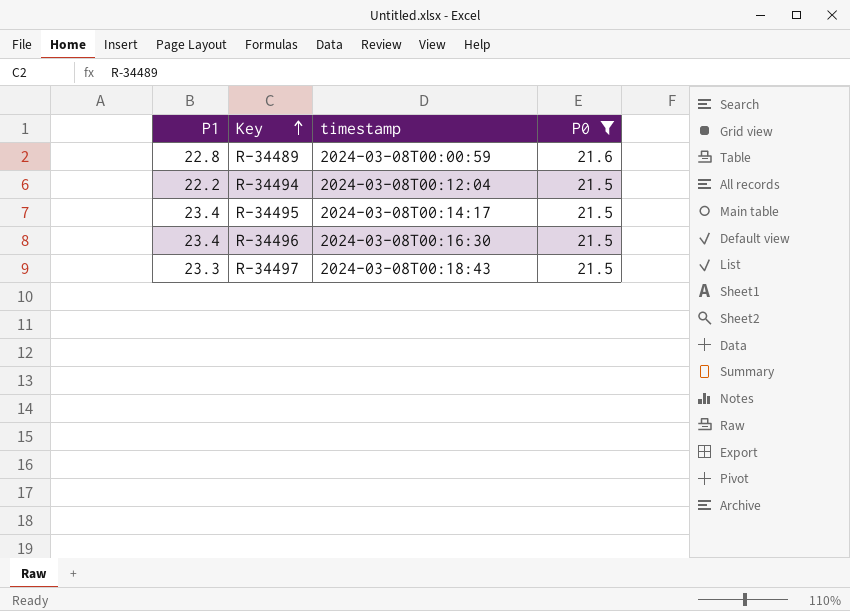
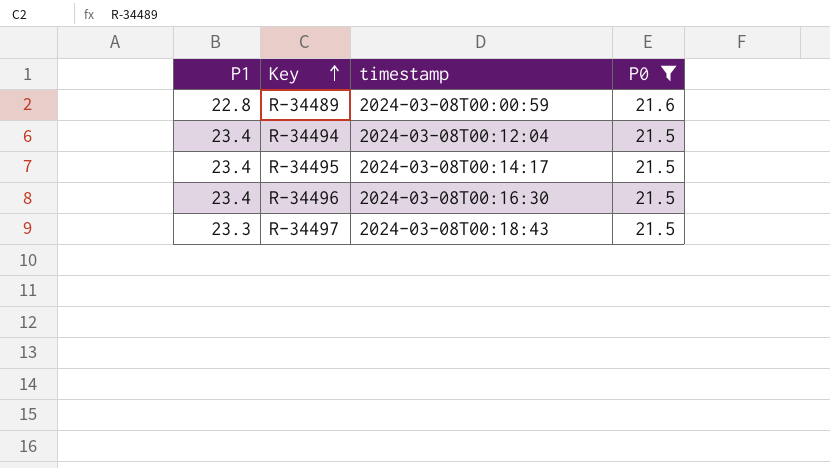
R-34494 | P1: 22.2 -> 23.4

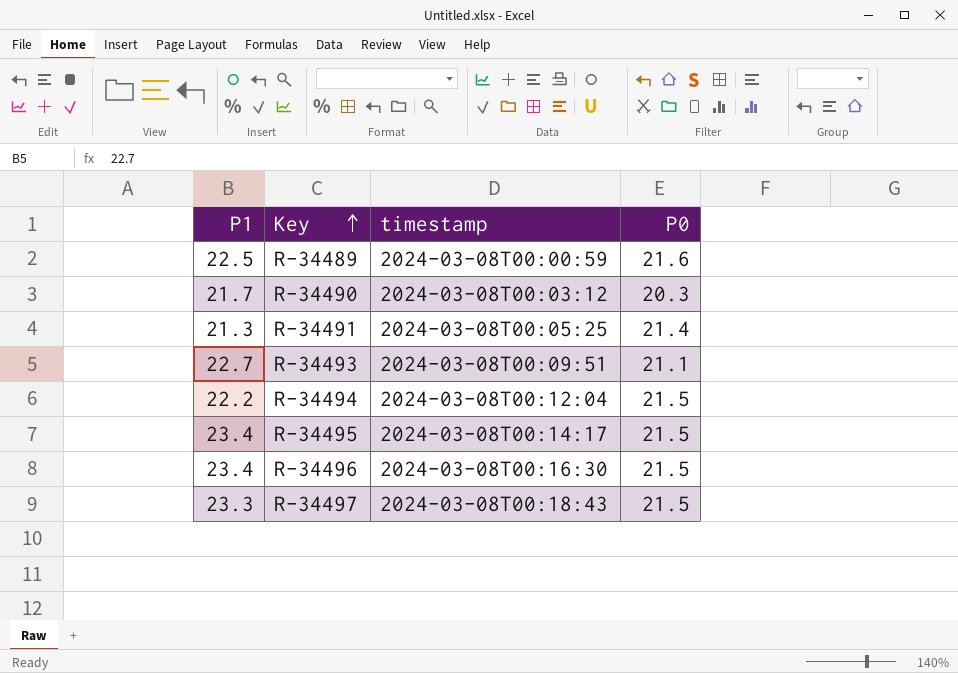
filter: P0 >= 21.5 -> none
R-34489 | P1: 22.8 -> 22.5
R-34494 | P1: 23.4 -> 22.2

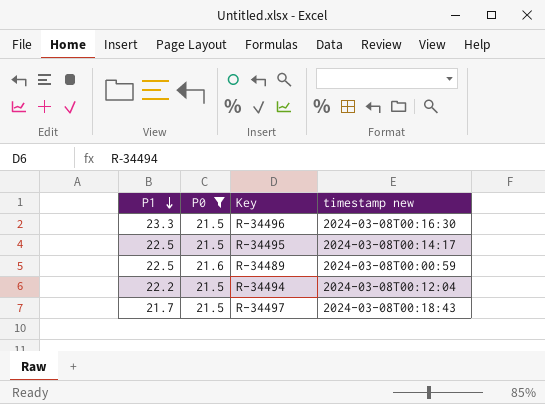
filter: none -> P0 >= 21.5
row order: Key ascending -> P1 descending
column P0 | position: 4 -> 2
column name: timestamp -> timestamp new
R-34496 | P1: 23.4 -> 23.3
R-34495 | P1: 23.4 -> 22.5
R-34497 | P1: 23.3 -> 21.7

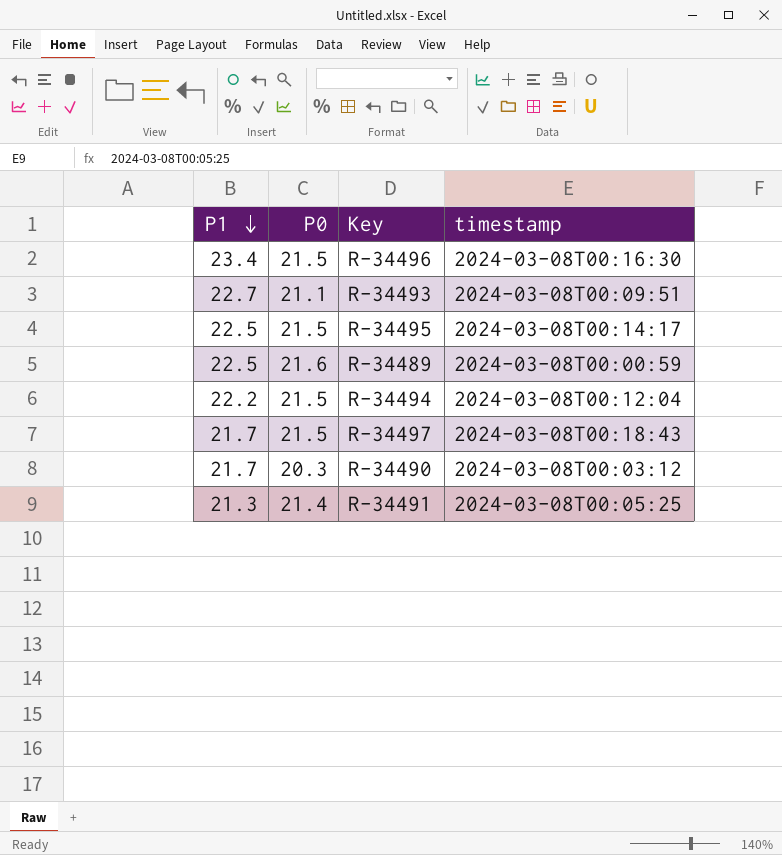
filter: P0 >= 21.5 -> none
column name: timestamp new -> timestamp
R-34496 | P1: 23.3 -> 23.4

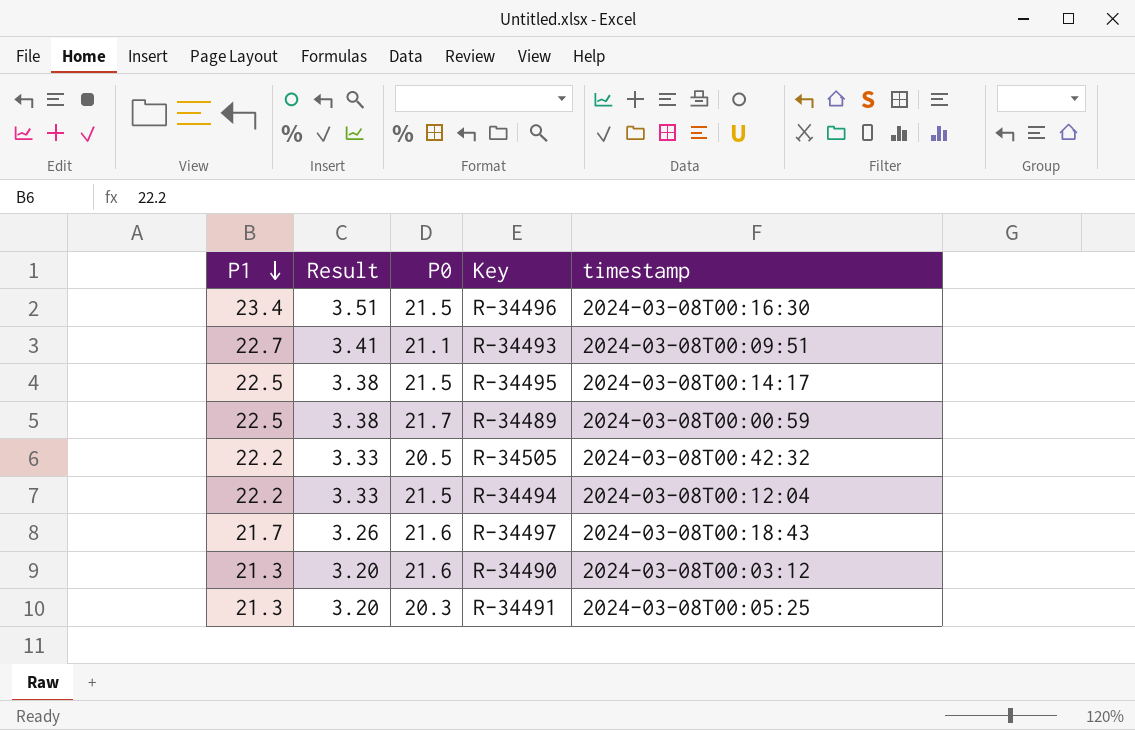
column Result | formula: none -> [P1] * 0.15
R-34489 | P0: 21.6 -> 21.7
row R-34505: none -> 22.2 | 3.33 | 20.5 | 2024-03-08T00:42:32
R-34497 | P0: 21.5 -> 21.6
R-34490 | P1: 21.7 -> 21.3
R-34490 | P0: 20.3 -> 21.6
R-34491 | P0: 21.4 -> 20.3

